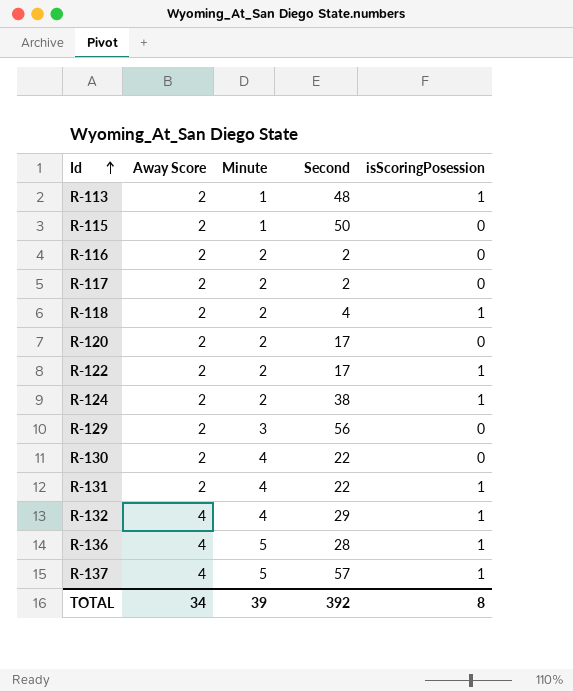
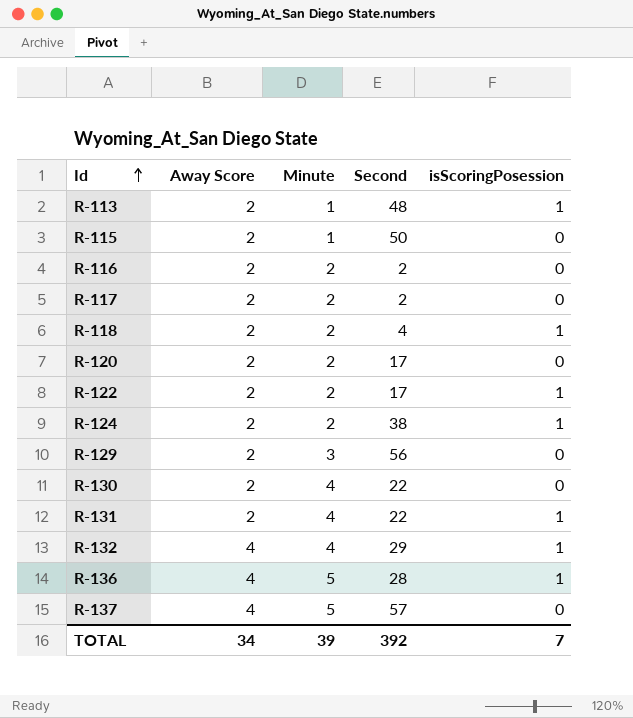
R-137 | isScoringPosession: 1 -> 0
TOTAL | isScoringPosession: 8 -> 7

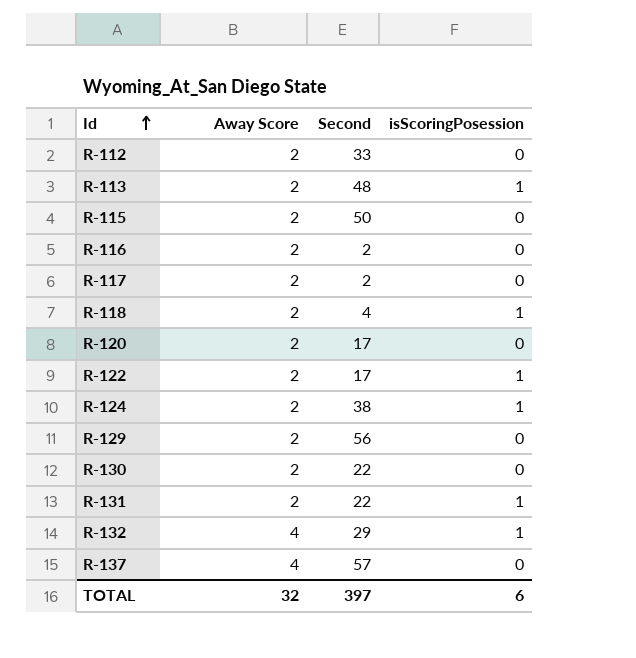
column Minute | position: 3 -> none
row R-136: 4 | 5 | 28 | 1 -> none
row R-112: none -> 2 | 33 | 0
TOTAL | Away Score: 34 -> 32
TOTAL | Second: 392 -> 397
TOTAL | isScoringPosession: 7 -> 6

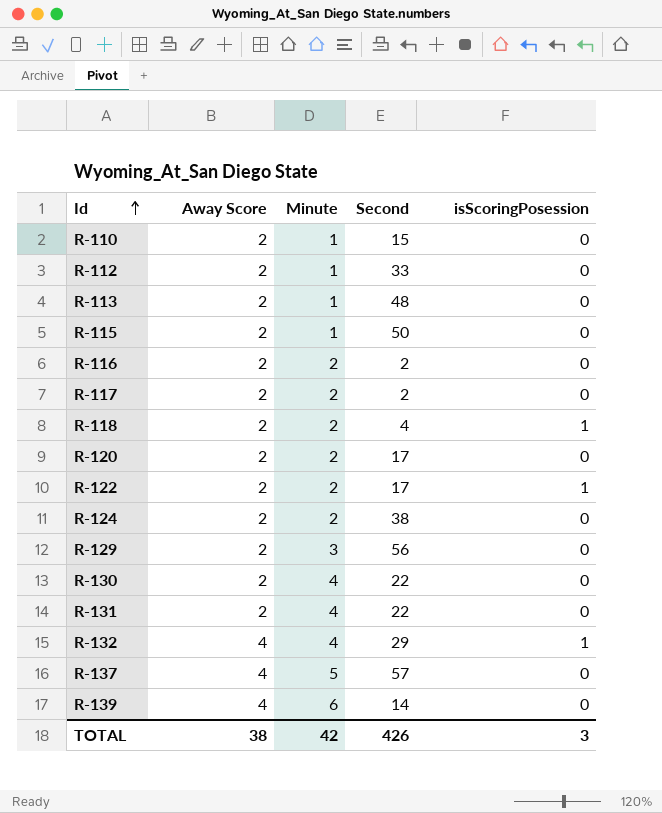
column Minute | position: none -> 3
row R-110: none -> 2 | 1 | 15 | 0
R-113 | isScoringPosession: 1 -> 0
R-124 | isScoringPosession: 1 -> 0
R-131 | isScoringPosession: 1 -> 0
row R-139: none -> 4 | 6 | 14 | 0
TOTAL | Away Score: 32 -> 38
TOTAL | Second: 397 -> 426
TOTAL | isScoringPosession: 6 -> 3

